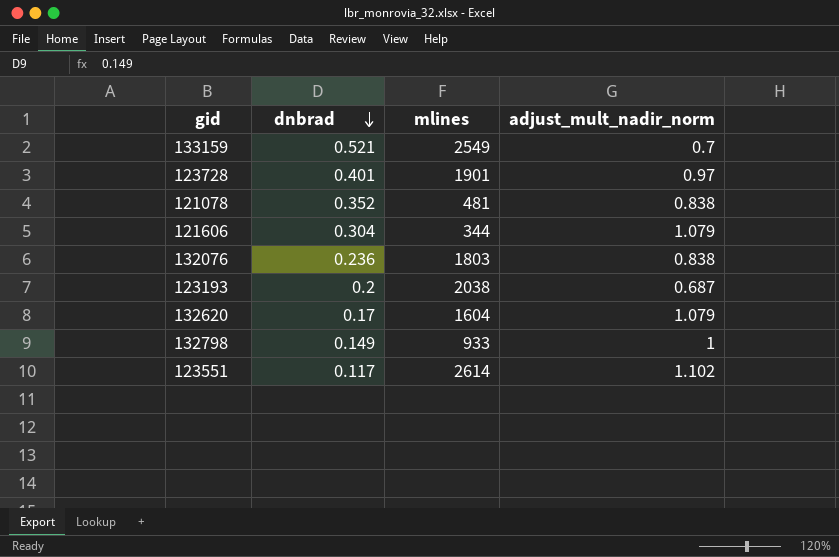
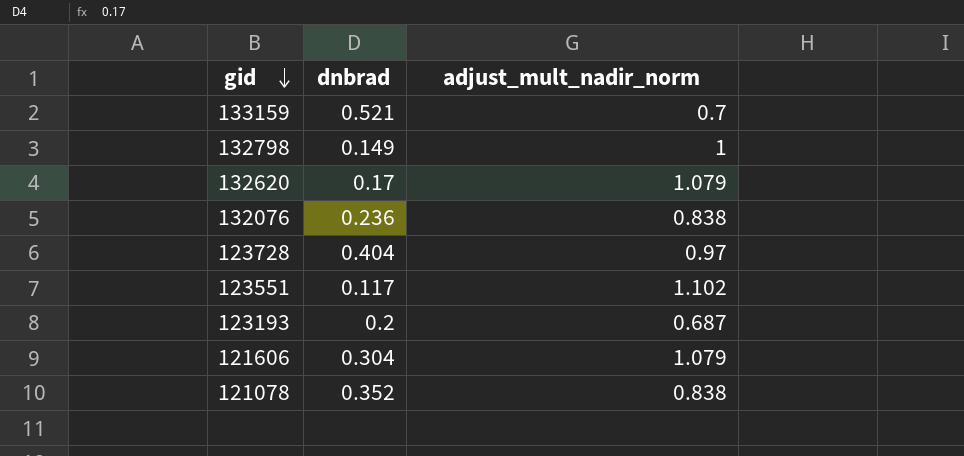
row order: dnbrad descending -> gid descending
column mlines | position: 3 -> none
123728 | dnbrad: 0.401 -> 0.404

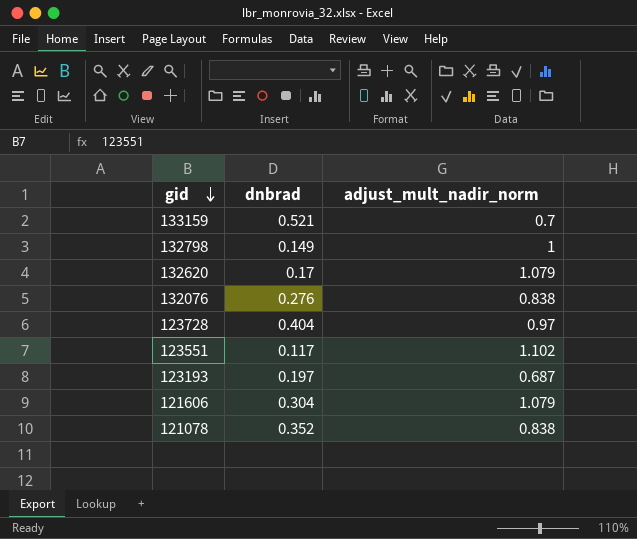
132076 | dnbrad: 0.236 -> 0.276
123193 | dnbrad: 0.2 -> 0.197

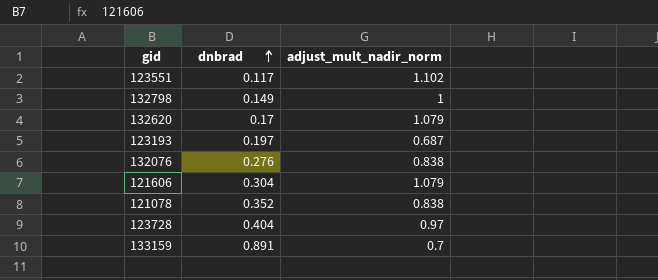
row order: gid descending -> dnbrad ascending
133159 | dnbrad: 0.521 -> 0.891

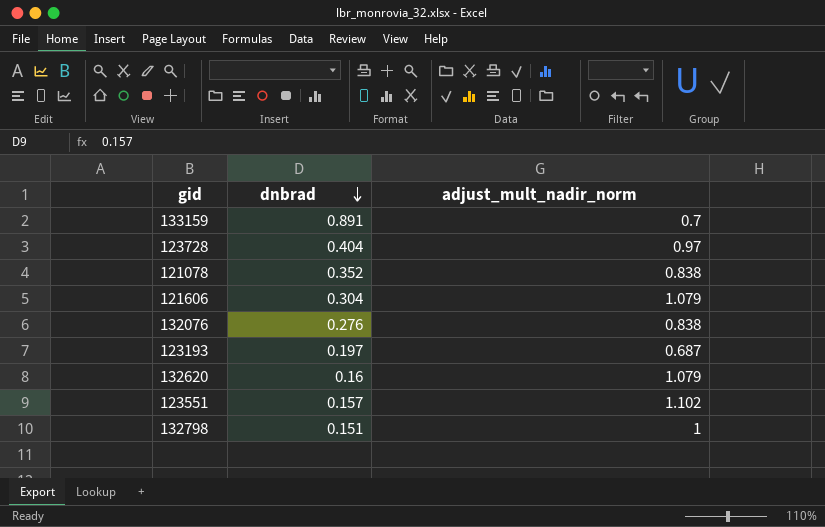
row order: dnbrad ascending -> dnbrad descending
132620 | dnbrad: 0.17 -> 0.16
123551 | dnbrad: 0.117 -> 0.157
132798 | dnbrad: 0.149 -> 0.151

